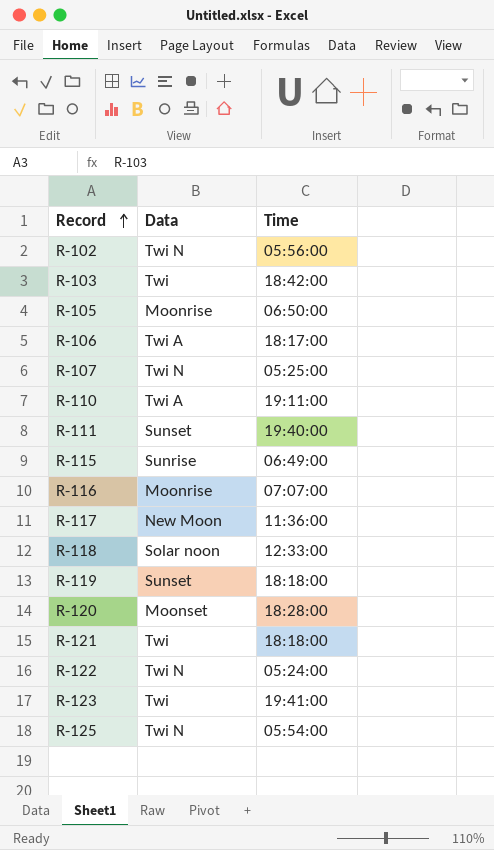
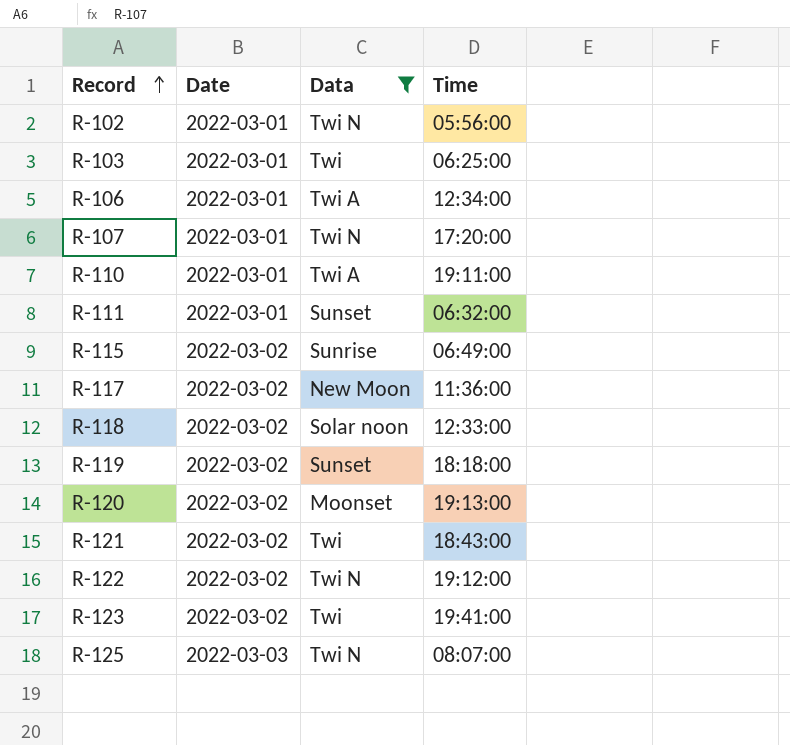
filter: none -> Data != Moonrise
column Date | position: none -> 2
R-103 | Time: 18:42:00 -> 06:25:00
R-106 | Time: 18:17:00 -> 12:34:00
R-107 | Time: 05:25:00 -> 17:20:00
R-111 | Time: 19:40:00 -> 06:32:00
R-120 | Time: 18:28:00 -> 19:13:00
R-121 | Time: 18:18:00 -> 18:43:00
R-122 | Time: 05:24:00 -> 19:12:00
R-125 | Time: 05:54:00 -> 08:07:00

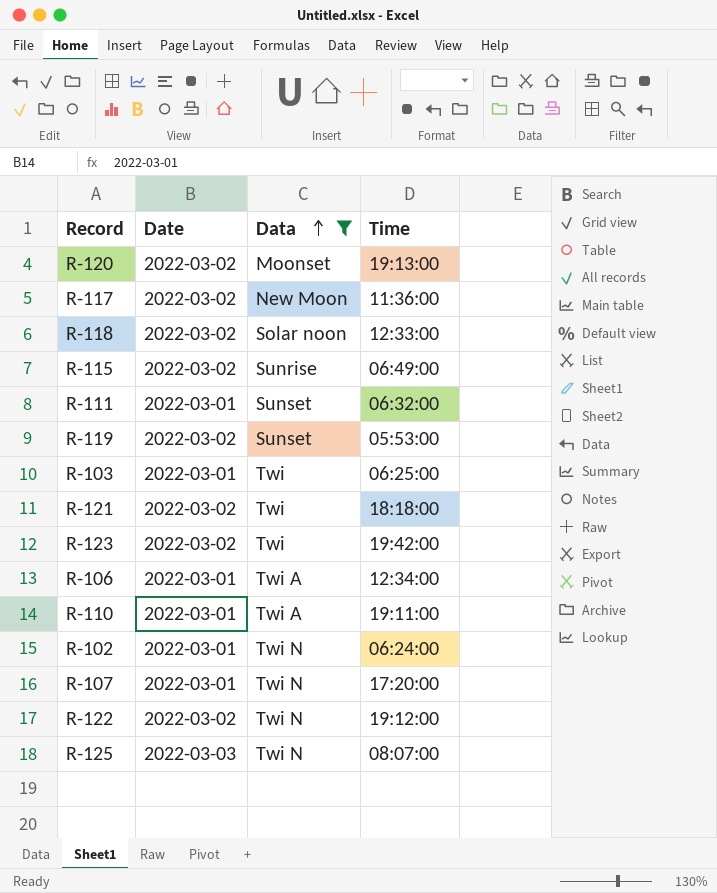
row order: Record ascending -> Data ascending
R-119 | Time: 18:18:00 -> 05:53:00
R-121 | Time: 18:43:00 -> 18:18:00
R-123 | Time: 19:41:00 -> 19:42:00
R-102 | Time: 05:56:00 -> 06:24:00

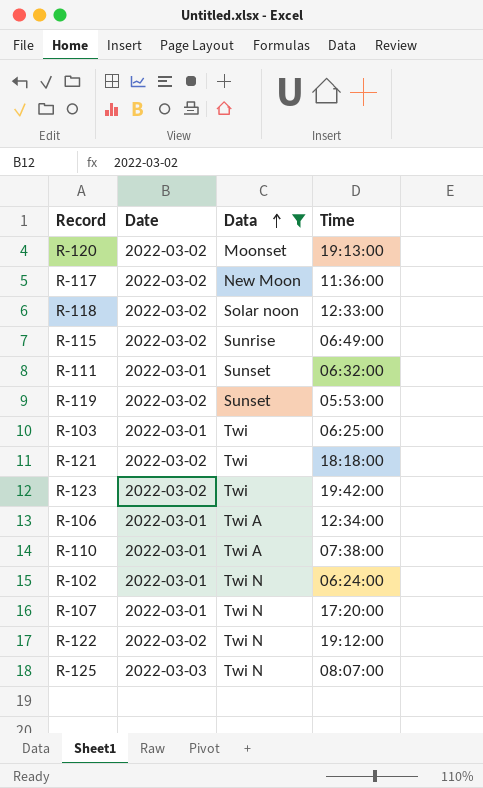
R-110 | Time: 19:11:00 -> 07:38:00

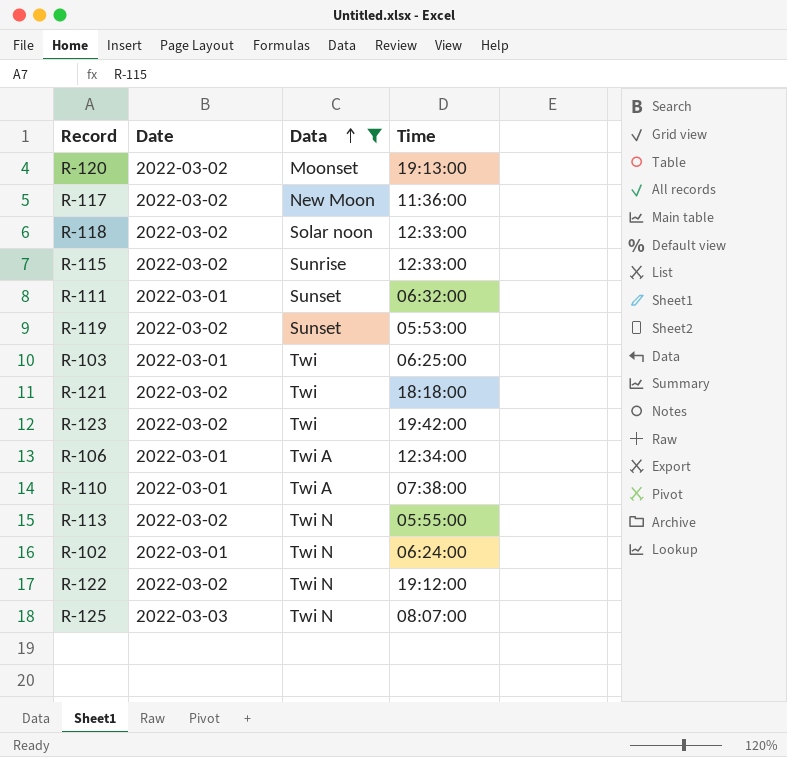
row R-107: 2022-03-01 | Twi N | 17:20:00 -> none
R-115 | Time: 06:49:00 -> 12:33:00
row R-113: none -> 2022-03-02 | Twi N | 05:55:00

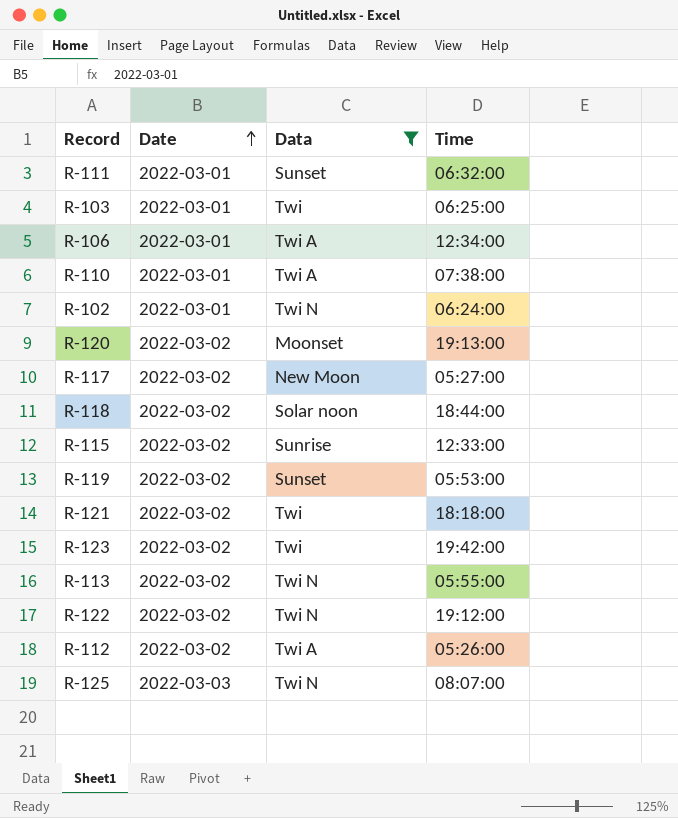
row order: Data ascending -> Date ascending
R-117 | Time: 11:36:00 -> 05:27:00
R-118 | Time: 12:33:00 -> 18:44:00
row R-112: none -> 2022-03-02 | Twi A | 05:26:00

